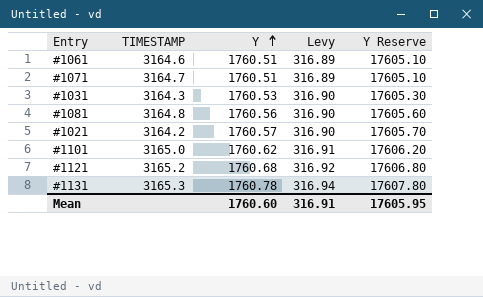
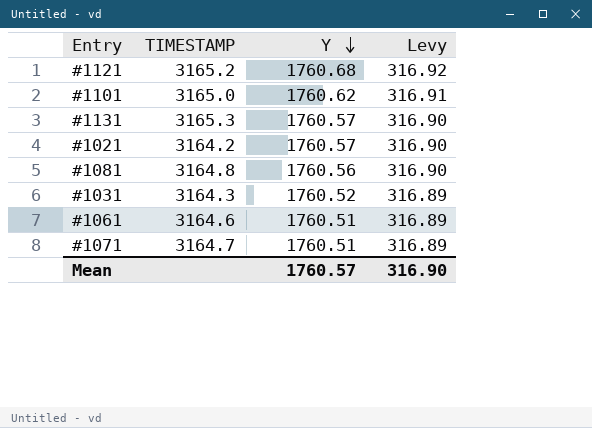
row order: Y ascending -> Y descending
column Y Reserve | formula: [Y] * 10 -> none
#1131 | Y: 1760.78 -> 1760.57
#1131 | Levy: 316.94 -> 316.90
#1031 | Y: 1760.53 -> 1760.52
#1031 | Levy: 316.90 -> 316.89
Mean | Y: 1760.60 -> 1760.57
Mean | Levy: 316.91 -> 316.90

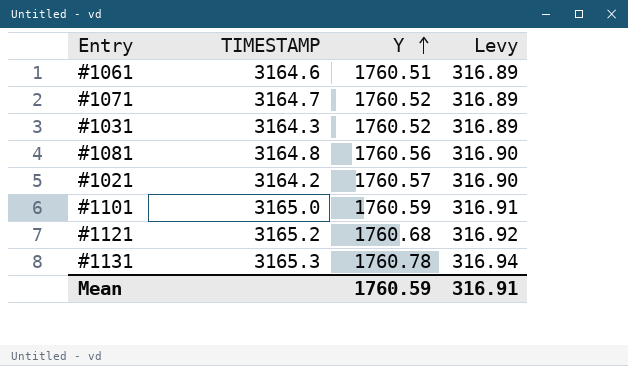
row order: Y descending -> Y ascending
#1071 | Y: 1760.51 -> 1760.52
#1101 | Y: 1760.62 -> 1760.59
#1131 | Y: 1760.57 -> 1760.78
#1131 | Levy: 316.90 -> 316.94
Mean | Y: 1760.57 -> 1760.59
Mean | Levy: 316.90 -> 316.91

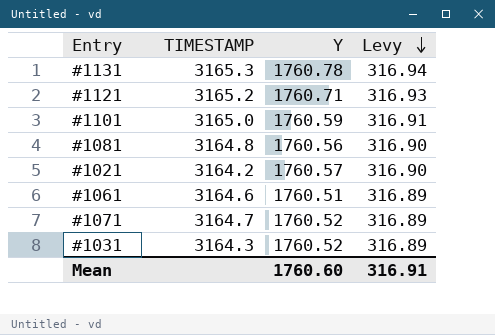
row order: Y ascending -> Levy descending
#1121 | Y: 1760.68 -> 1760.71
#1121 | Levy: 316.92 -> 316.93
Mean | Y: 1760.59 -> 1760.60

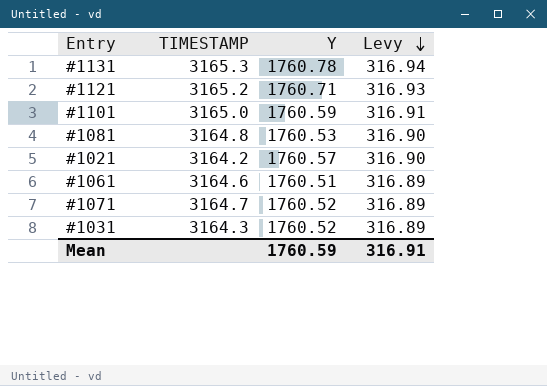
#1081 | Y: 1760.56 -> 1760.53
Mean | Y: 1760.60 -> 1760.59

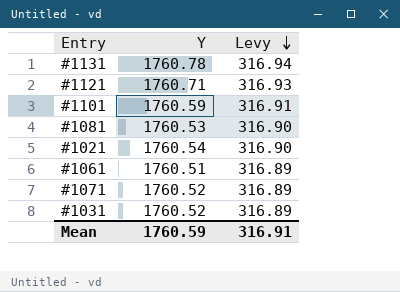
column TIMESTAMP | position: 2 -> none
#1021 | Y: 1760.57 -> 1760.54

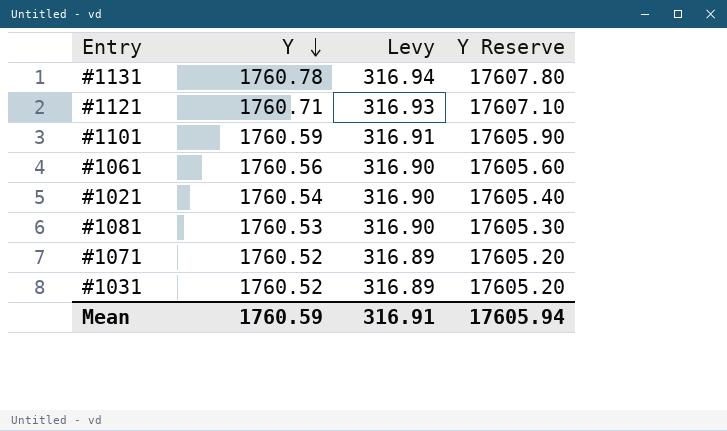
row order: Levy descending -> Y descending
column Y Reserve | formula: none -> [Y] * 10
#1061 | Y: 1760.51 -> 1760.56
#1061 | Levy: 316.89 -> 316.90

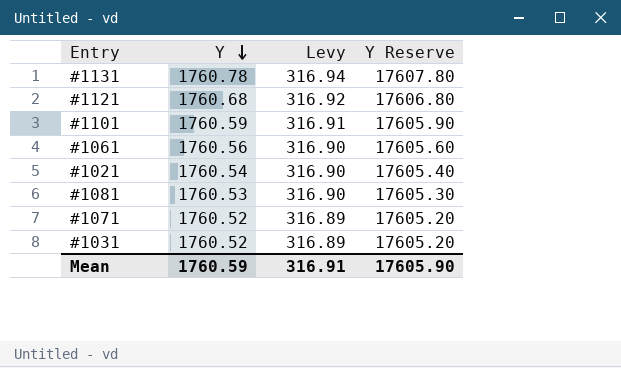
#1121 | Y: 1760.71 -> 1760.68
#1121 | Levy: 316.93 -> 316.92
#1121 | Y Reserve: 17607.10 -> 17606.80
Mean | Y Reserve: 17605.94 -> 17605.90

